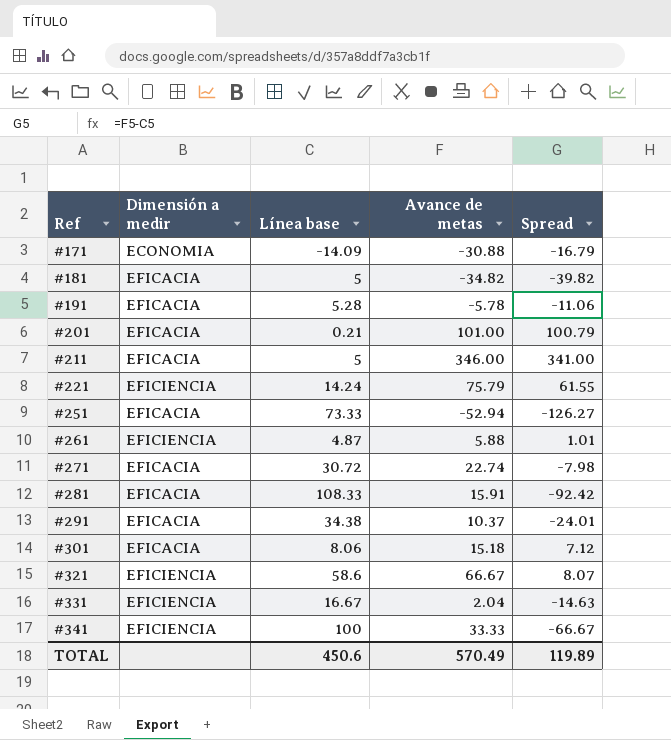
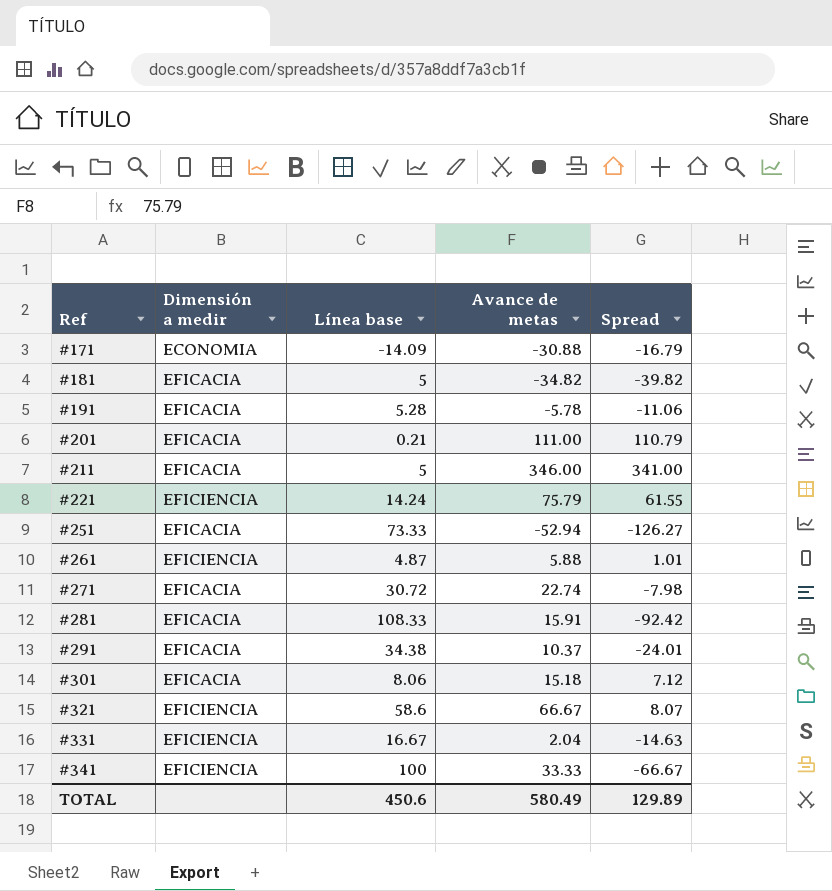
#201 | Avance de metas: 101.00 -> 111.00
#201 | Spread: 100.79 -> 110.79
TOTAL | Avance de metas: 570.49 -> 580.49
TOTAL | Spread: 119.89 -> 129.89

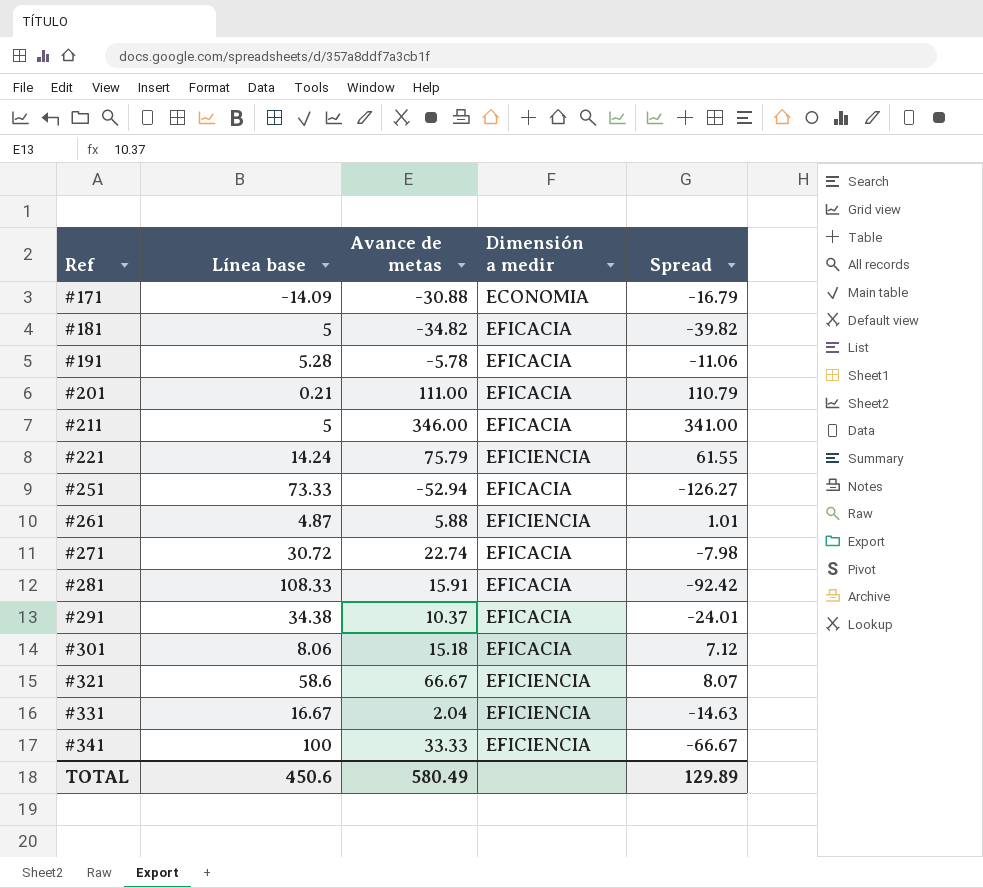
column Dimensión a medir | position: 2 -> 4

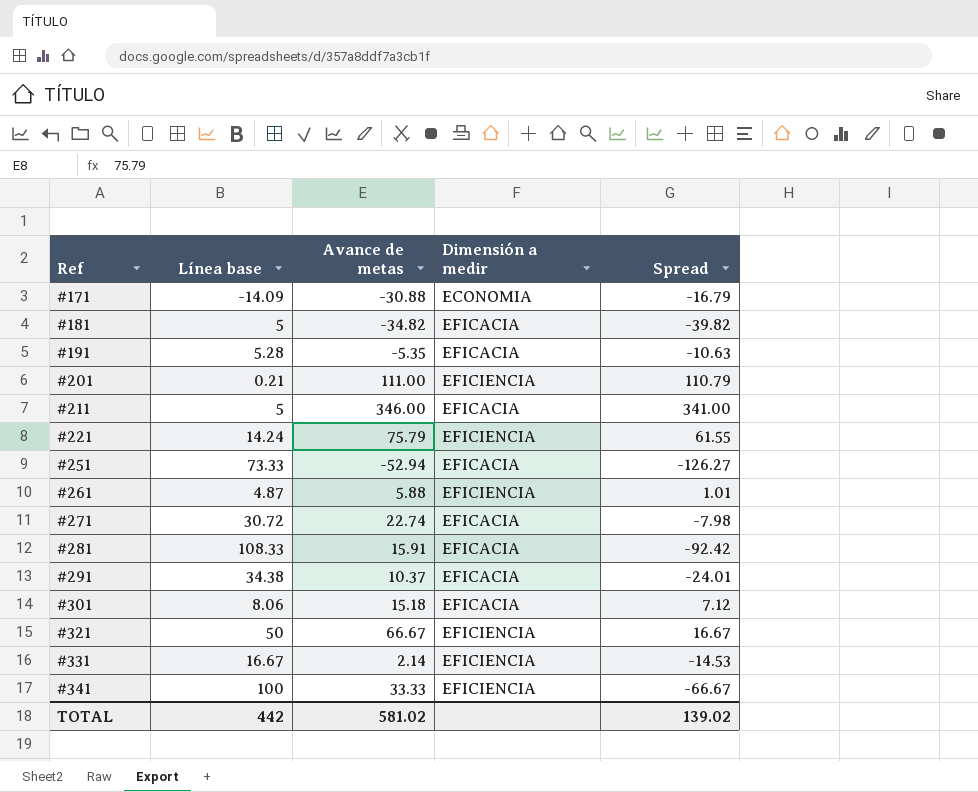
#191 | Avance de metas: -5.78 -> -5.35
#191 | Spread: -11.06 -> -10.63
#201 | Dimensión a medir: EFICACIA -> EFICIENCIA
#321 | Línea base: 58.6 -> 50
#321 | Spread: 8.07 -> 16.67
#331 | Avance de metas: 2.04 -> 2.14
#331 | Spread: -14.63 -> -14.53
TOTAL | Línea base: 450.6 -> 442
TOTAL | Avance de metas: 580.49 -> 581.02
TOTAL | Spread: 129.89 -> 139.02

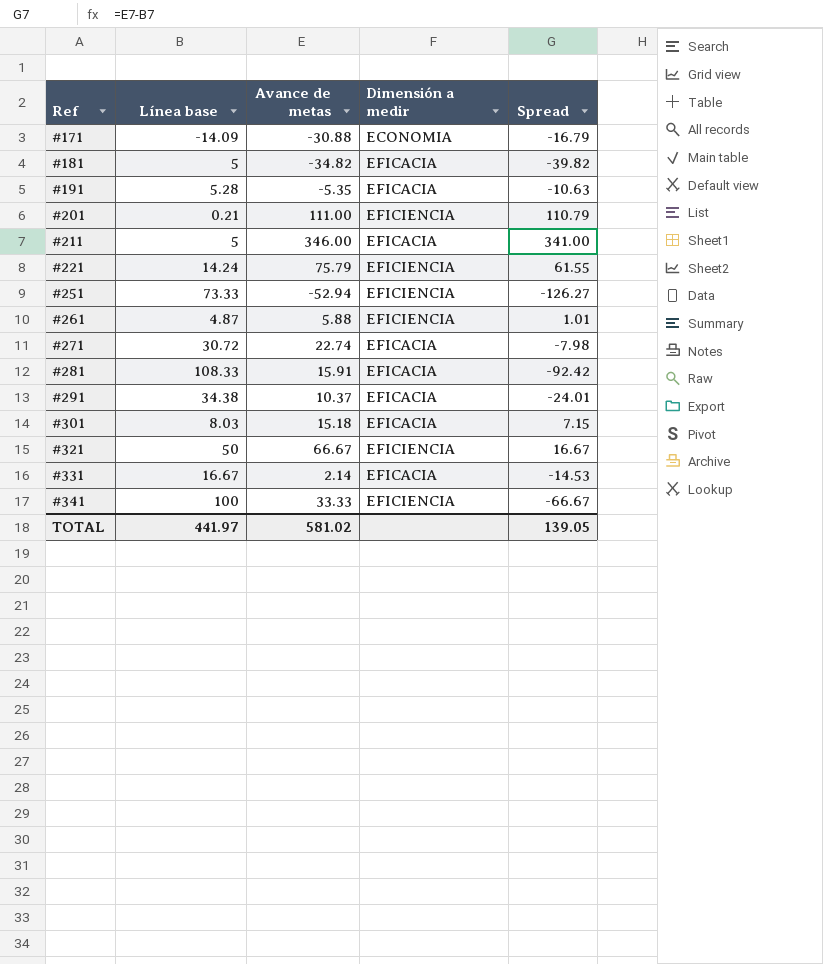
#251 | Dimensión a medir: EFICACIA -> EFICIENCIA
#301 | Línea base: 8.06 -> 8.03
#301 | Spread: 7.12 -> 7.15
#331 | Dimensión a medir: EFICIENCIA -> EFICACIA
TOTAL | Línea base: 442 -> 441.97
TOTAL | Spread: 139.02 -> 139.05

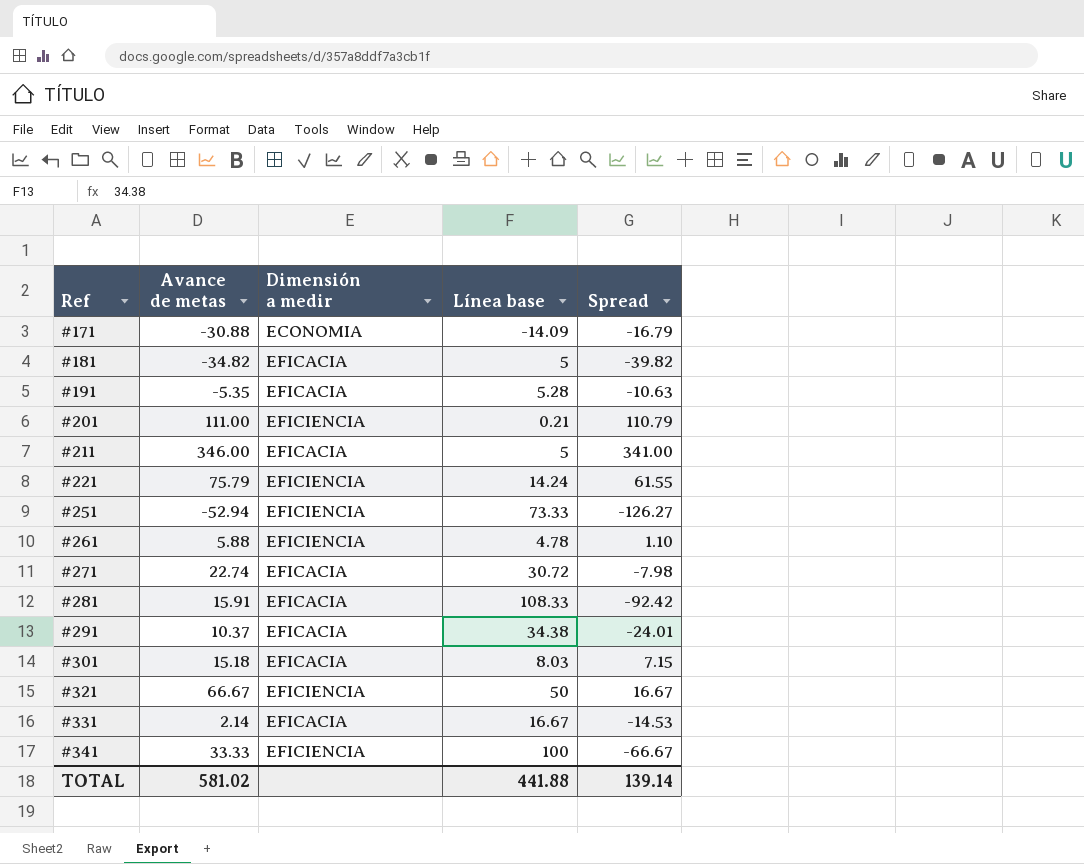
column Línea base | position: 2 -> 4
#261 | Línea base: 4.87 -> 4.78
#261 | Spread: 1.01 -> 1.10
TOTAL | Línea base: 441.97 -> 441.88
TOTAL | Spread: 139.05 -> 139.14

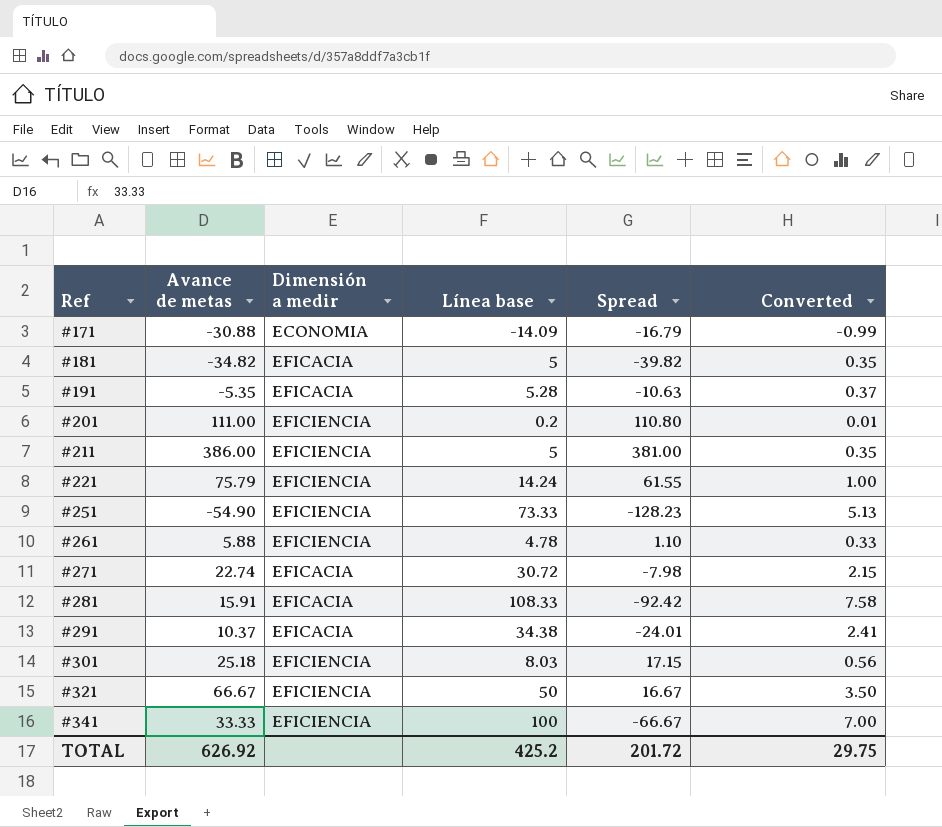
column Converted | formula: none -> [Línea base] * 0.07
row #331: 2.14 | EFICACIA | 16.67 | -14.53 -> none
#201 | Línea base: 0.21 -> 0.2
#201 | Spread: 110.79 -> 110.80
#211 | Avance de metas: 346.00 -> 386.00
#211 | Dimensión a medir: EFICACIA -> EFICIENCIA
#211 | Spread: 341.00 -> 381.00
#251 | Avance de metas: -52.94 -> -54.90
#251 | Spread: -126.27 -> -128.23
#301 | Avance de metas: 15.18 -> 25.18
#301 | Dimensión a medir: EFICACIA -> EFICIENCIA
#301 | Spread: 7.15 -> 17.15
TOTAL | Avance de metas: 581.02 -> 626.92
TOTAL | Línea base: 441.88 -> 425.2
TOTAL | Spread: 139.14 -> 201.72

